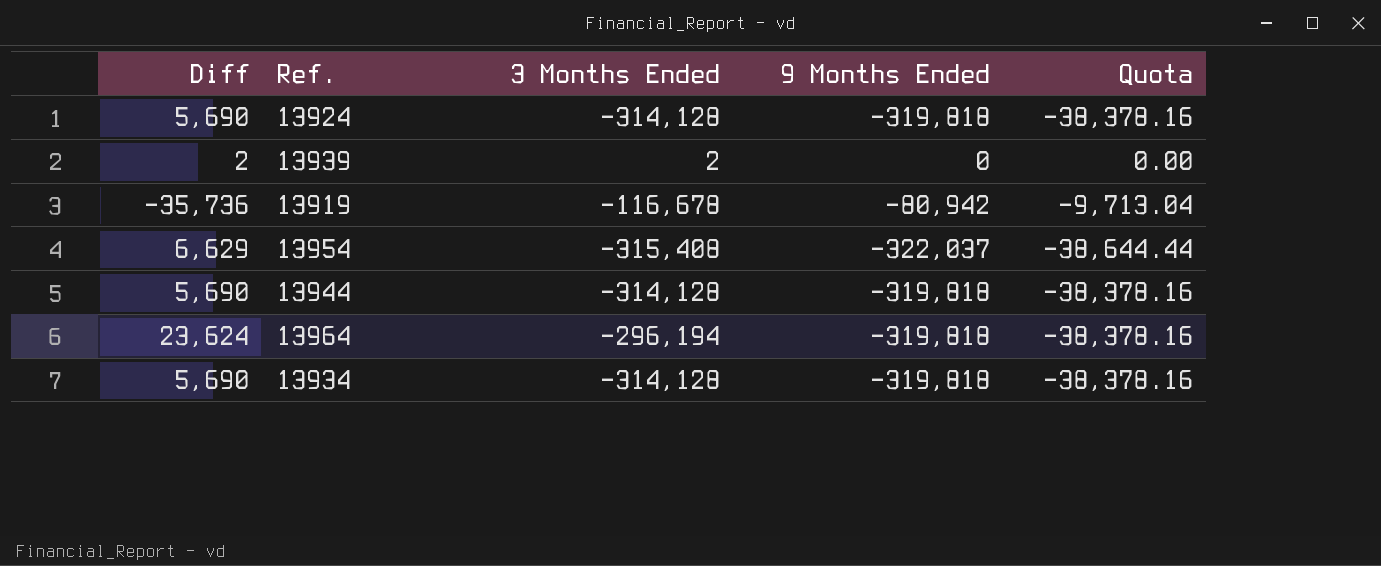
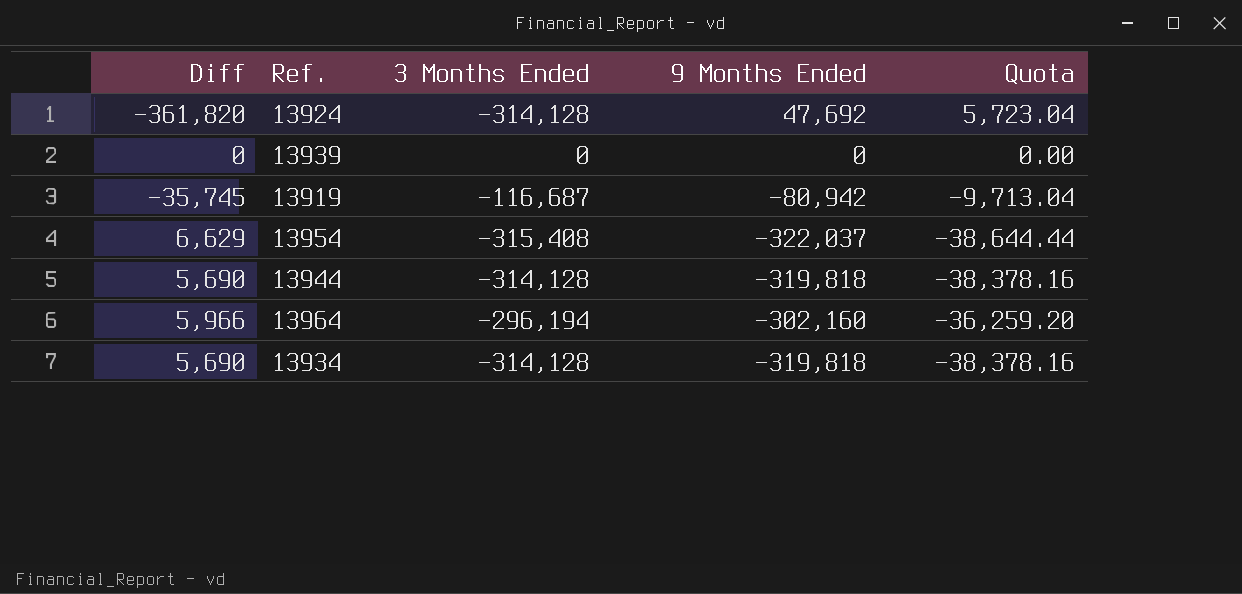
13924 | Diff: 5,690 -> -361,820
13924 | 9 Months Ended: -319,818 -> 47,692
13924 | Quota: -38,378.16 -> 5,723.04
13939 | Diff: 2 -> 0
13939 | 3 Months Ended: 2 -> 0
13919 | Diff: -35,736 -> -35,745
13919 | 3 Months Ended: -116,678 -> -116,687
13964 | Diff: 23,624 -> 5,966
13964 | 9 Months Ended: -319,818 -> -302,160
13964 | Quota: -38,378.16 -> -36,259.20

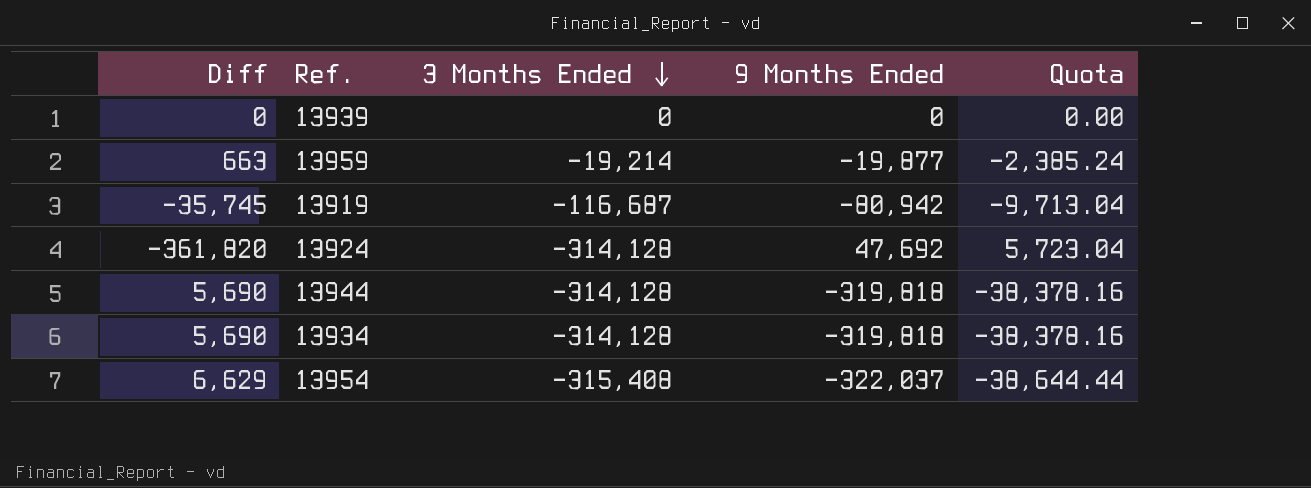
row order: none -> 3 Months Ended descending
row 13964: 5,966 | -296,194 | -302,160 | -36,259.20 -> none
row 13959: none -> 663 | -19,214 | -19,877 | -2,385.24

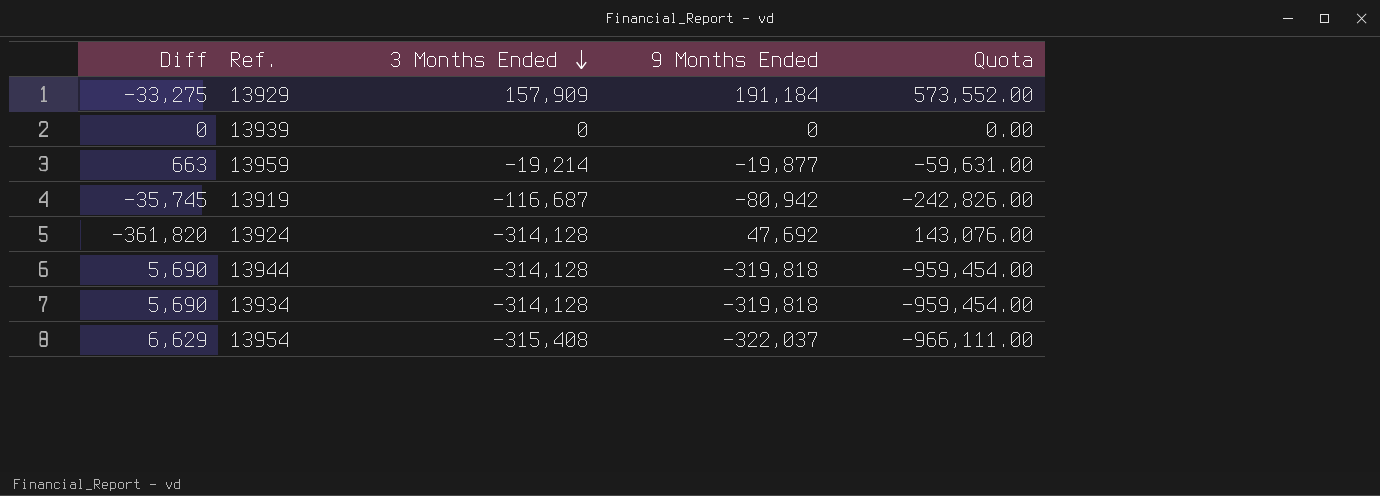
column Quota | formula: [9 Months Ended] * 0.12 -> [9 Months Ended] * 3
row 13929: none -> -33,275 | 157,909 | 191,184 | 573,552.00

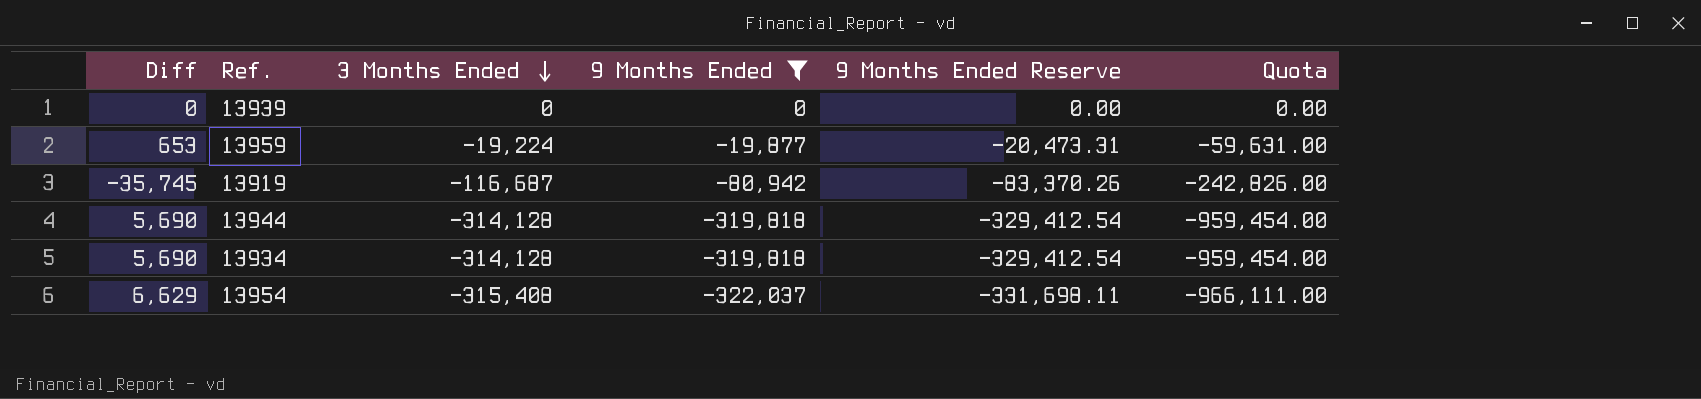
filter: none -> 9 Months Ended <= 0
column 9 Months Ended Reserve | formula: none -> [9 Months Ended] * 1.03
13959 | Diff: 663 -> 653
13959 | 3 Months Ended: -19,214 -> -19,224

